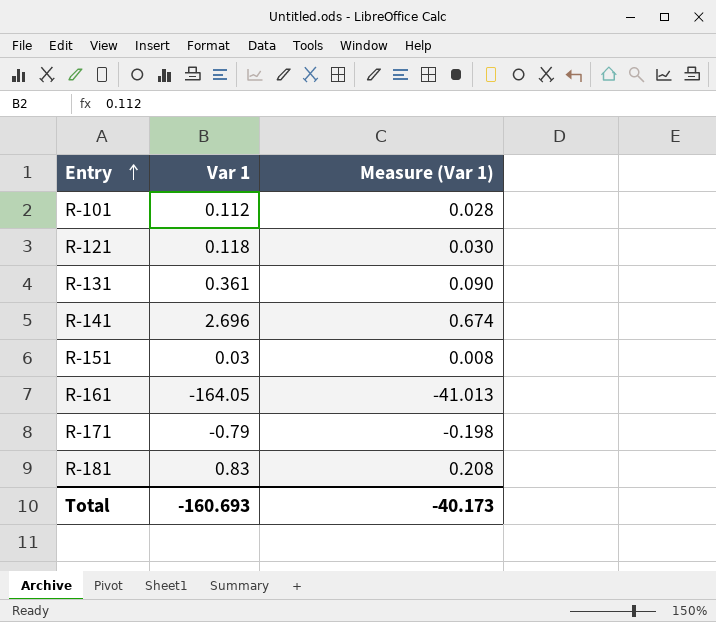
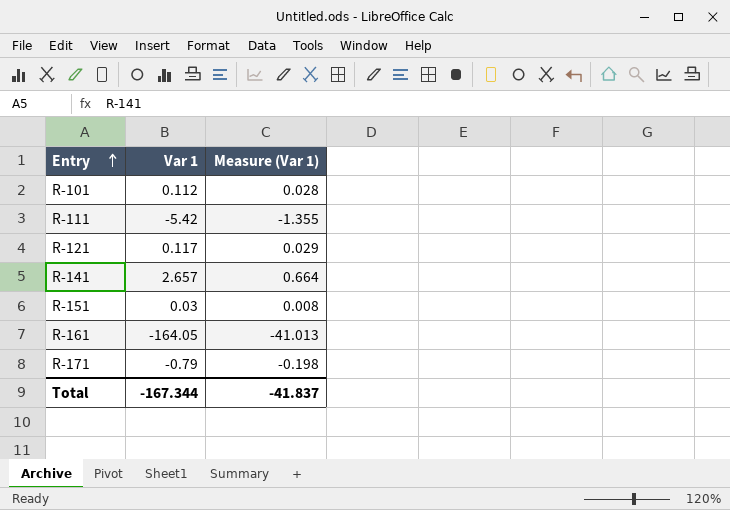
row R-131: 0.361 | 0.090 -> none
row R-181: 0.83 | 0.208 -> none
row R-111: none -> -5.42 | -1.355
R-121 | Var 1: 0.118 -> 0.117
R-121 | Measure (Var 1): 0.030 -> 0.029
R-141 | Var 1: 2.696 -> 2.657
R-141 | Measure (Var 1): 0.674 -> 0.664
Total | Var 1: -160.693 -> -167.344
Total | Measure (Var 1): -40.173 -> -41.837

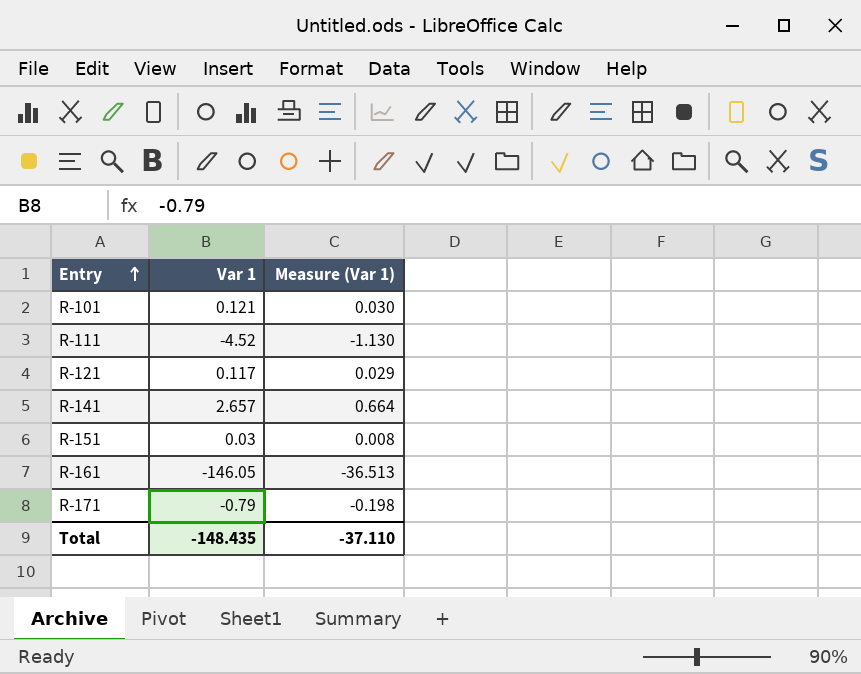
R-101 | Var 1: 0.112 -> 0.121
R-101 | Measure (Var 1): 0.028 -> 0.030
R-111 | Var 1: -5.42 -> -4.52
R-111 | Measure (Var 1): -1.355 -> -1.130
R-161 | Var 1: -164.05 -> -146.05
R-161 | Measure (Var 1): -41.013 -> -36.513
Total | Var 1: -167.344 -> -148.435
Total | Measure (Var 1): -41.837 -> -37.110

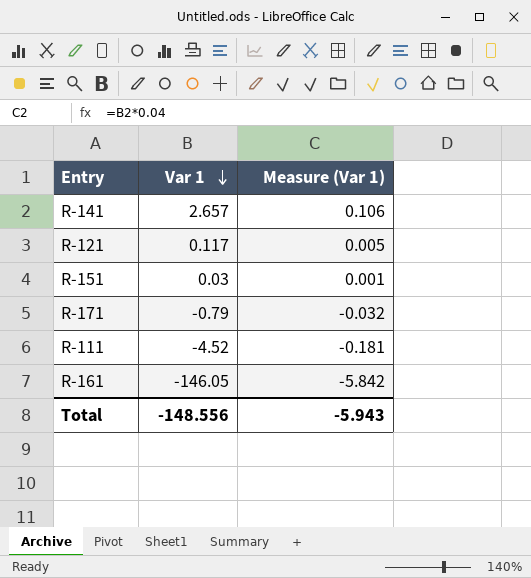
row order: Entry ascending -> Var 1 descending
column Measure (Var 1) | formula: [Var 1] * 0.25 -> [Var 1] * 0.04
row R-101: 0.121 | 0.030 -> none
Total | Var 1: -148.435 -> -148.556
Total | Measure (Var 1): -37.110 -> -5.943

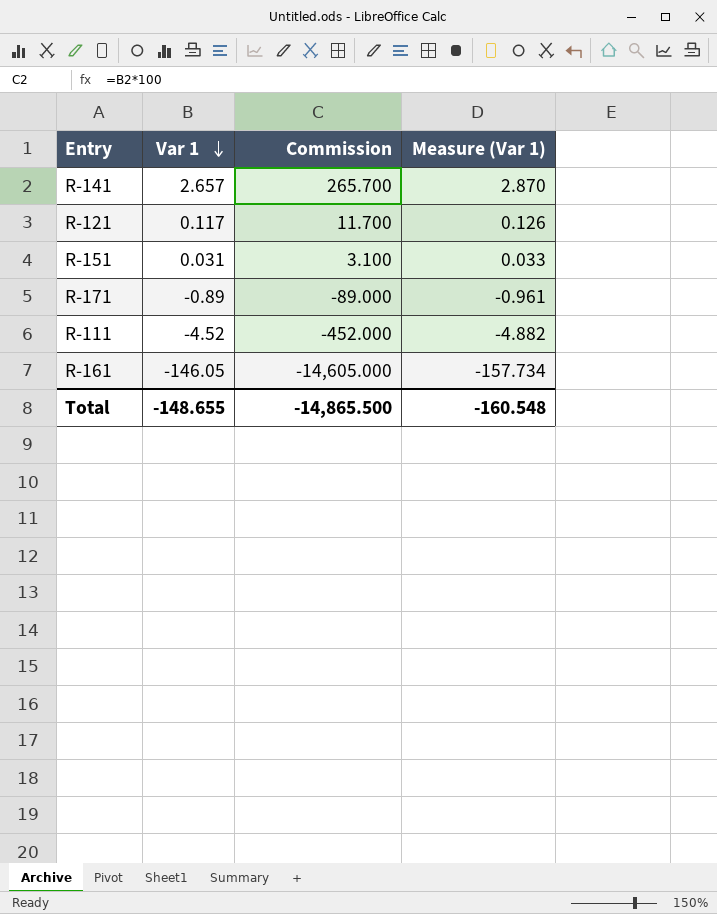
column Commission | formula: none -> [Var 1] * 100
column Measure (Var 1) | formula: [Var 1] * 0.04 -> [Var 1] * 1.08
R-151 | Var 1: 0.03 -> 0.031
R-171 | Var 1: -0.79 -> -0.89
Total | Var 1: -148.556 -> -148.655
Total | Measure (Var 1): -5.943 -> -160.548

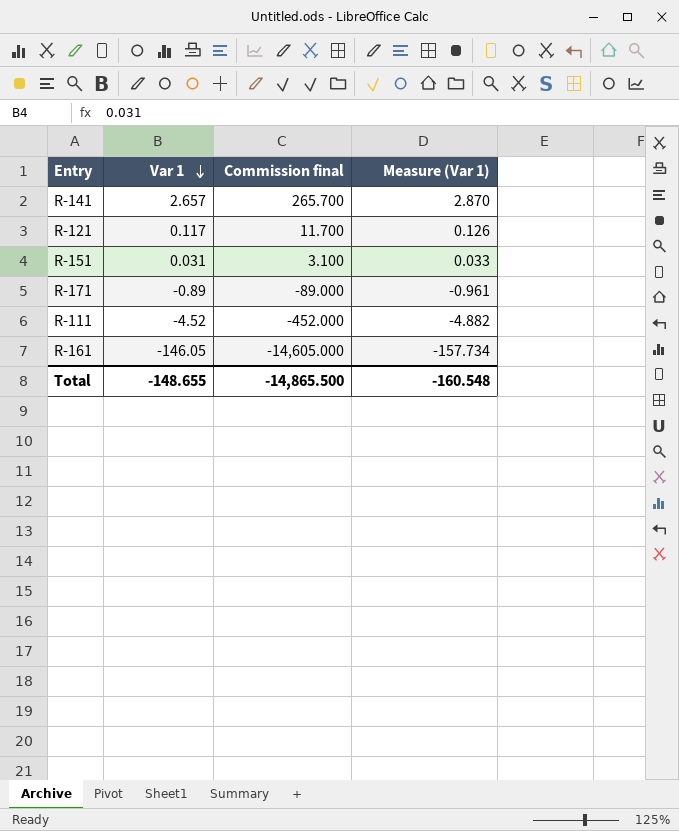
column name: Commission -> Commission final

